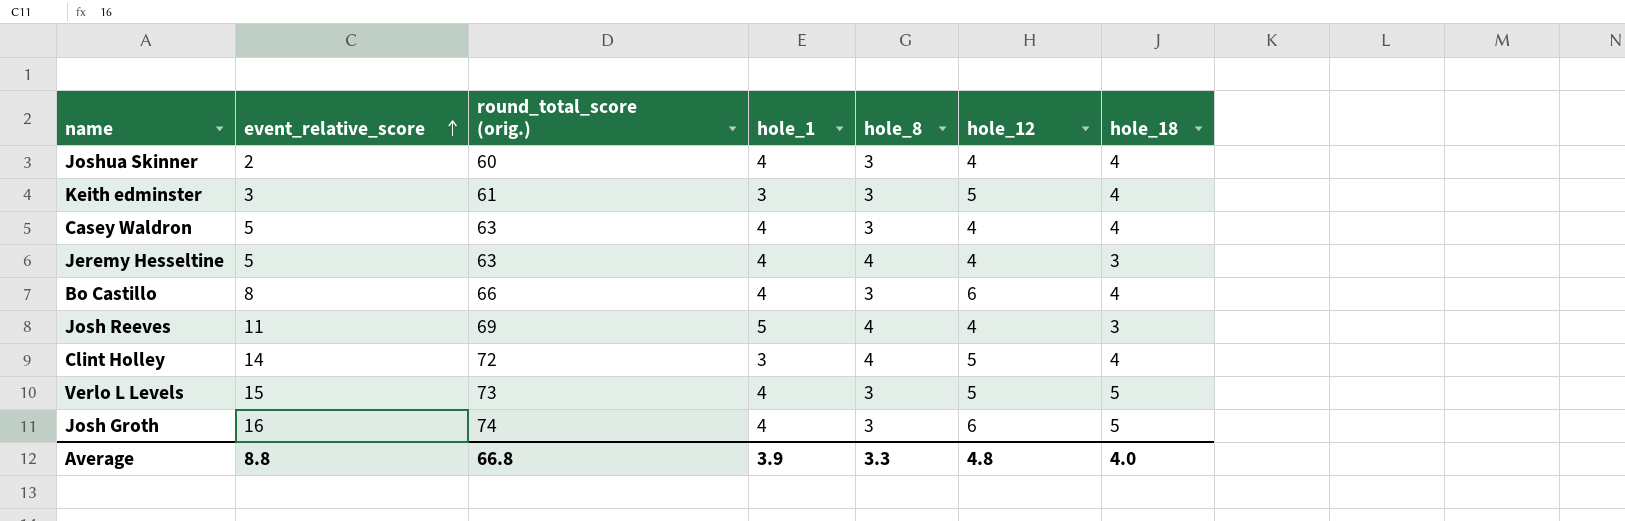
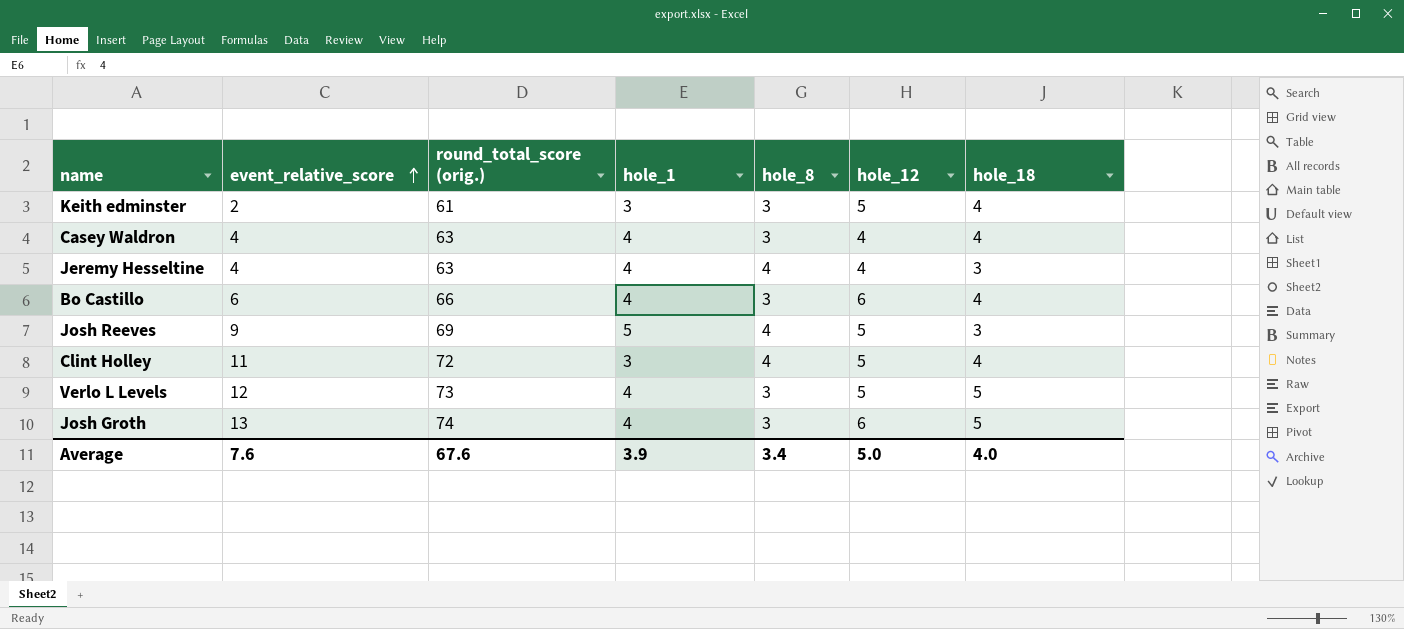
row Joshua Skinner: 2 | 60 | 4 | 3 | 4 | 4 -> none
Keith edminster | event_relative_score: 3 -> 2
Casey Waldron | event_relative_score: 5 -> 4
Jeremy Hesseltine | event_relative_score: 5 -> 4
Bo Castillo | event_relative_score: 8 -> 6
Josh Reeves | event_relative_score: 11 -> 9
Josh Reeves | hole_12: 4 -> 5
Clint Holley | event_relative_score: 14 -> 11
Verlo L Levels | event_relative_score: 15 -> 12
Josh Groth | event_relative_score: 16 -> 13
Average | event_relative_score: 8.8 -> 7.6
Average | round_total_score (orig.): 66.8 -> 67.6
Average | hole_8: 3.3 -> 3.4
Average | hole_12: 4.8 -> 5.0

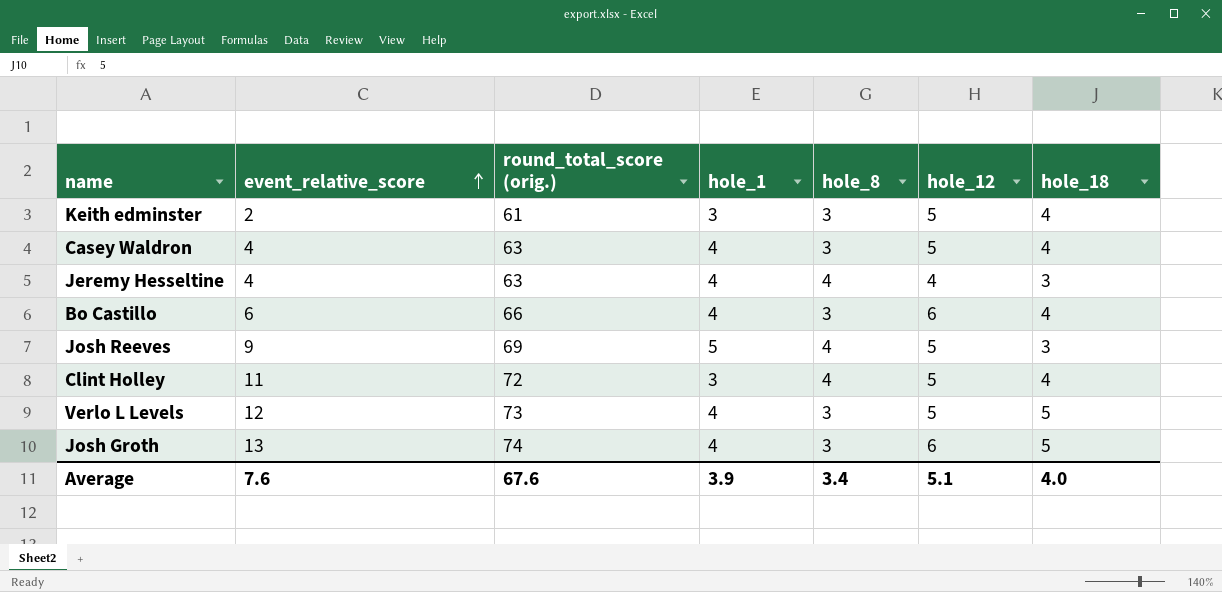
Casey Waldron | hole_12: 4 -> 5
Average | hole_12: 5.0 -> 5.1

